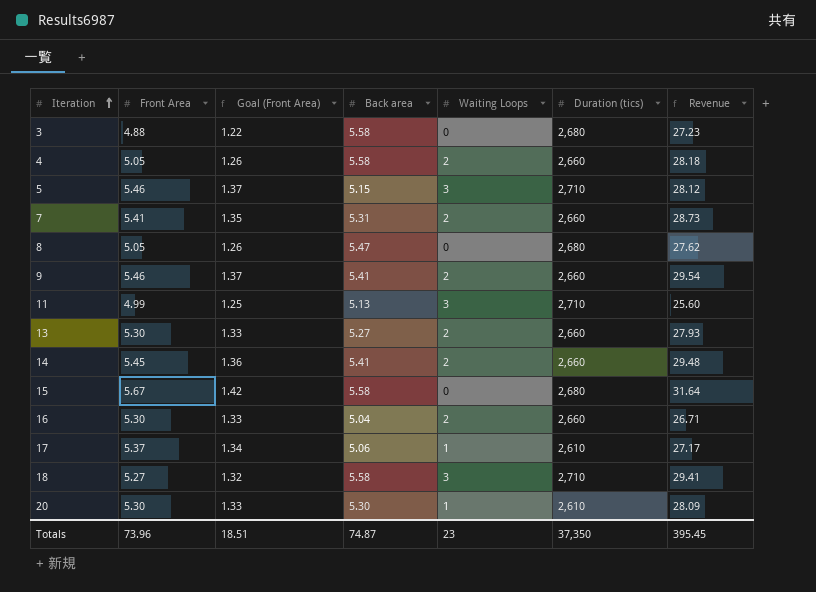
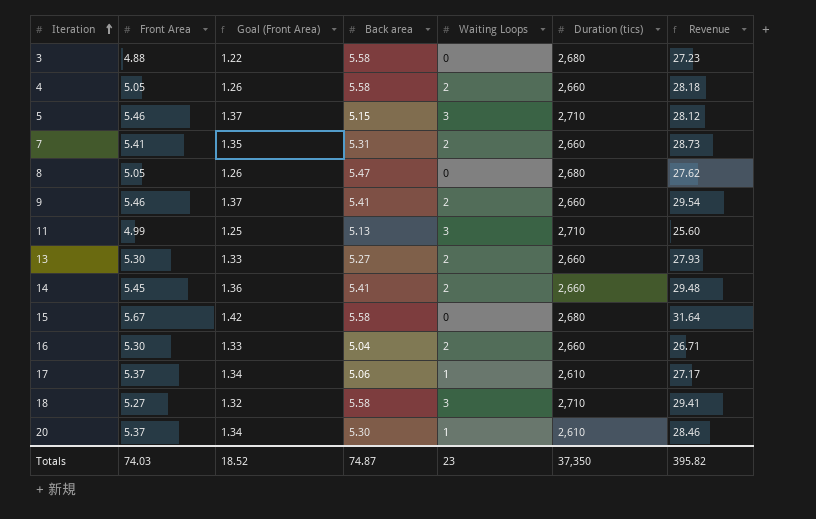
20 | Front Area: 5.30 -> 5.37
20 | Goal (Front Area): 1.33 -> 1.34
20 | Revenue: 28.09 -> 28.46
Totals | Front Area: 73.96 -> 74.03
Totals | Goal (Front Area): 18.51 -> 18.52
Totals | Revenue: 395.45 -> 395.82

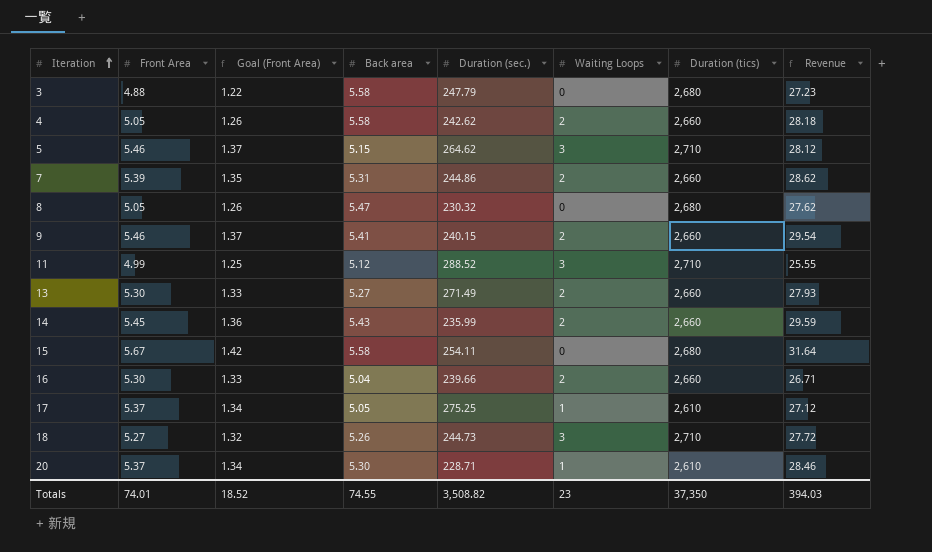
column Duration (sec.) | position: none -> 5
7 | Front Area: 5.41 -> 5.39
7 | Revenue: 28.73 -> 28.62
11 | Back area: 5.13 -> 5.12
11 | Revenue: 25.60 -> 25.55
14 | Back area: 5.41 -> 5.43
14 | Revenue: 29.48 -> 29.59
17 | Back area: 5.06 -> 5.05
17 | Revenue: 27.17 -> 27.12
18 | Back area: 5.58 -> 5.26
18 | Revenue: 29.41 -> 27.72
Totals | Front Area: 74.03 -> 74.01
Totals | Back area: 74.87 -> 74.55
Totals | Revenue: 395.82 -> 394.03

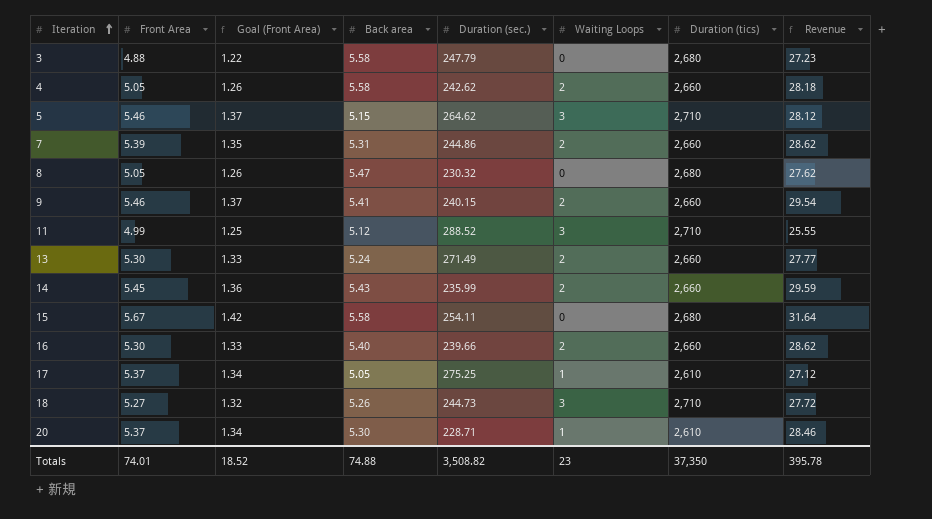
13 | Back area: 5.27 -> 5.24
13 | Revenue: 27.93 -> 27.77
16 | Back area: 5.04 -> 5.40
16 | Revenue: 26.71 -> 28.62
Totals | Back area: 74.55 -> 74.88
Totals | Revenue: 394.03 -> 395.78

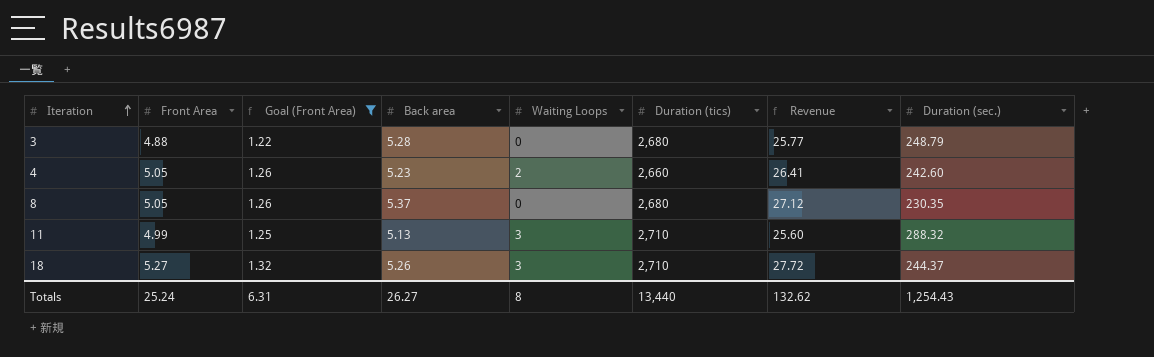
filter: none -> Goal (Front Area) <= 1.32
column Duration (sec.) | position: 5 -> 8
3 | Back area: 5.58 -> 5.28
3 | Revenue: 27.23 -> 25.77
3 | Duration (sec.): 247.79 -> 248.79
4 | Back area: 5.58 -> 5.23
4 | Revenue: 28.18 -> 26.41
4 | Duration (sec.): 242.62 -> 242.60
8 | Back area: 5.47 -> 5.37
8 | Revenue: 27.62 -> 27.12
8 | Duration (sec.): 230.32 -> 230.35
11 | Back area: 5.12 -> 5.13
11 | Revenue: 25.55 -> 25.60
11 | Duration (sec.): 288.52 -> 288.32
18 | Duration (sec.): 244.73 -> 244.37
Totals | Front Area: 74.01 -> 25.24
Totals | Goal (Front Area): 18.52 -> 6.31
Totals | Back area: 74.88 -> 26.27
Totals | Waiting Loops: 23 -> 8
Totals | Duration (tics): 37,350 -> 13,440
Totals | Revenue: 395.78 -> 132.62
Totals | Duration (sec.): 3,508.82 -> 1,254.43

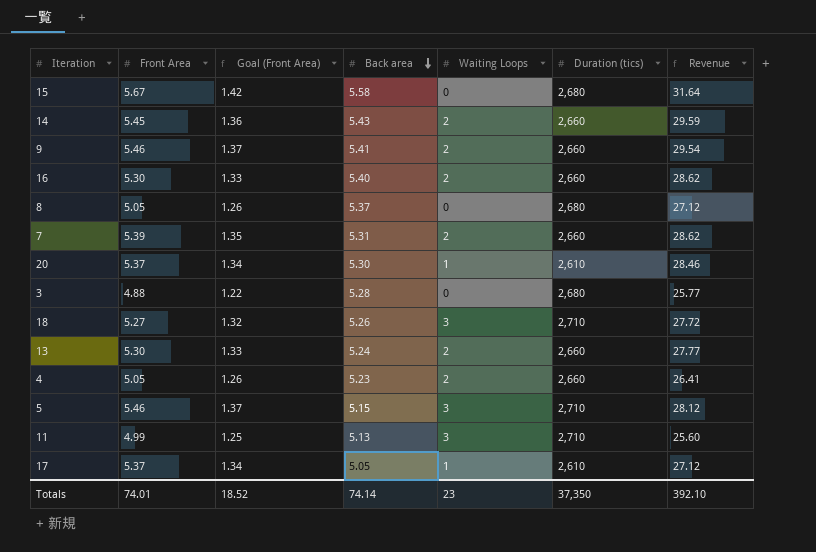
filter: Goal (Front Area) <= 1.32 -> none
row order: Iteration ascending -> Back area descending
column Duration (sec.) | position: 8 -> none
Totals | Front Area: 25.24 -> 74.01
Totals | Goal (Front Area): 6.31 -> 18.52
Totals | Back area: 26.27 -> 74.14
Totals | Waiting Loops: 8 -> 23
Totals | Duration (tics): 13,440 -> 37,350
Totals | Revenue: 132.62 -> 392.10

